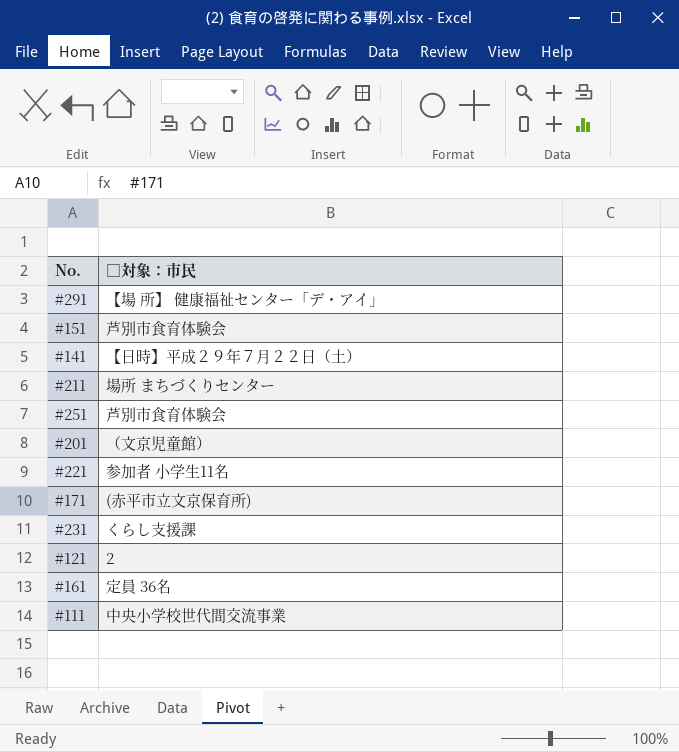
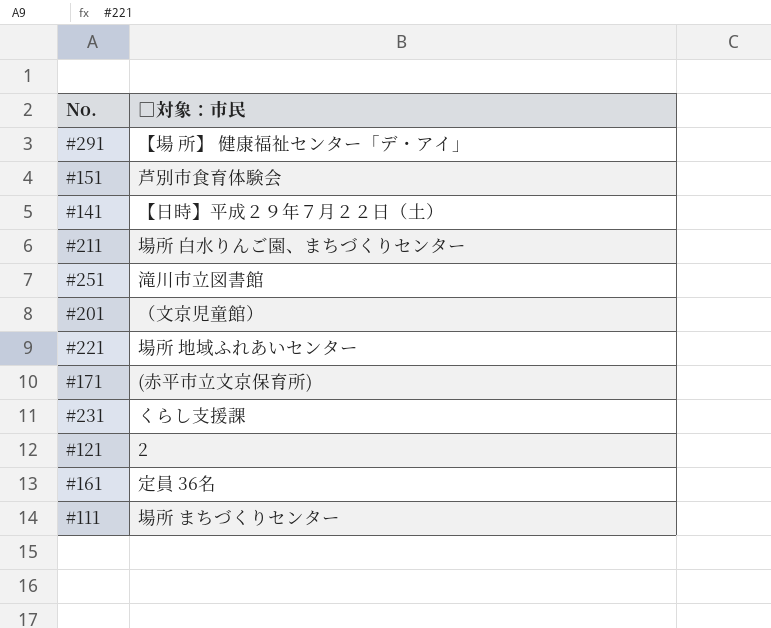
#211 | □対象：市民: 場所 まちづくりセンター -> 場所 白水りんご園、まちづくりセンター
#251 | □対象：市民: 芦別市食育体験会 -> 滝川市立図書館
#221 | □対象：市民: 参加者 小学生11名 -> 場所 地域ふれあいセンター
#111 | □対象：市民: 中央小学校世代間交流事業 -> 場所 まちづくりセンター

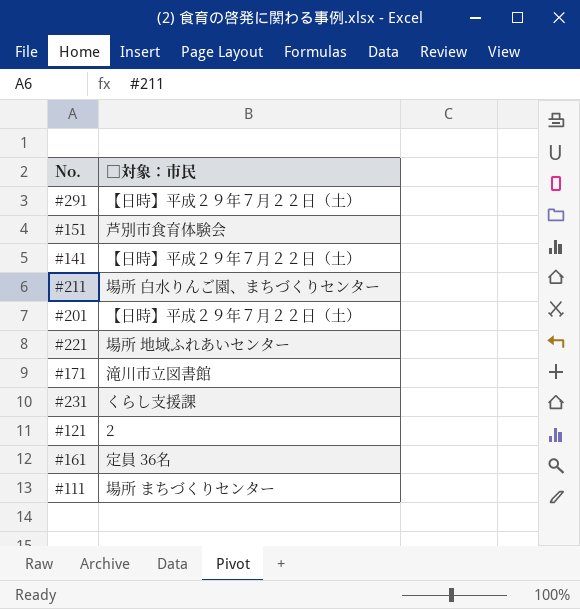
row #251: 滝川市立図書館 -> none
#291 | □対象：市民: 【場 所】 健康福祉センター「デ・アイ」 -> 【日時】平成２９年７月２２日（土）
#201 | □対象：市民: （文京児童館） -> 【日時】平成２９年７月２２日（土）
#171 | □対象：市民: (赤平市立文京保育所) -> 滝川市立図書館

